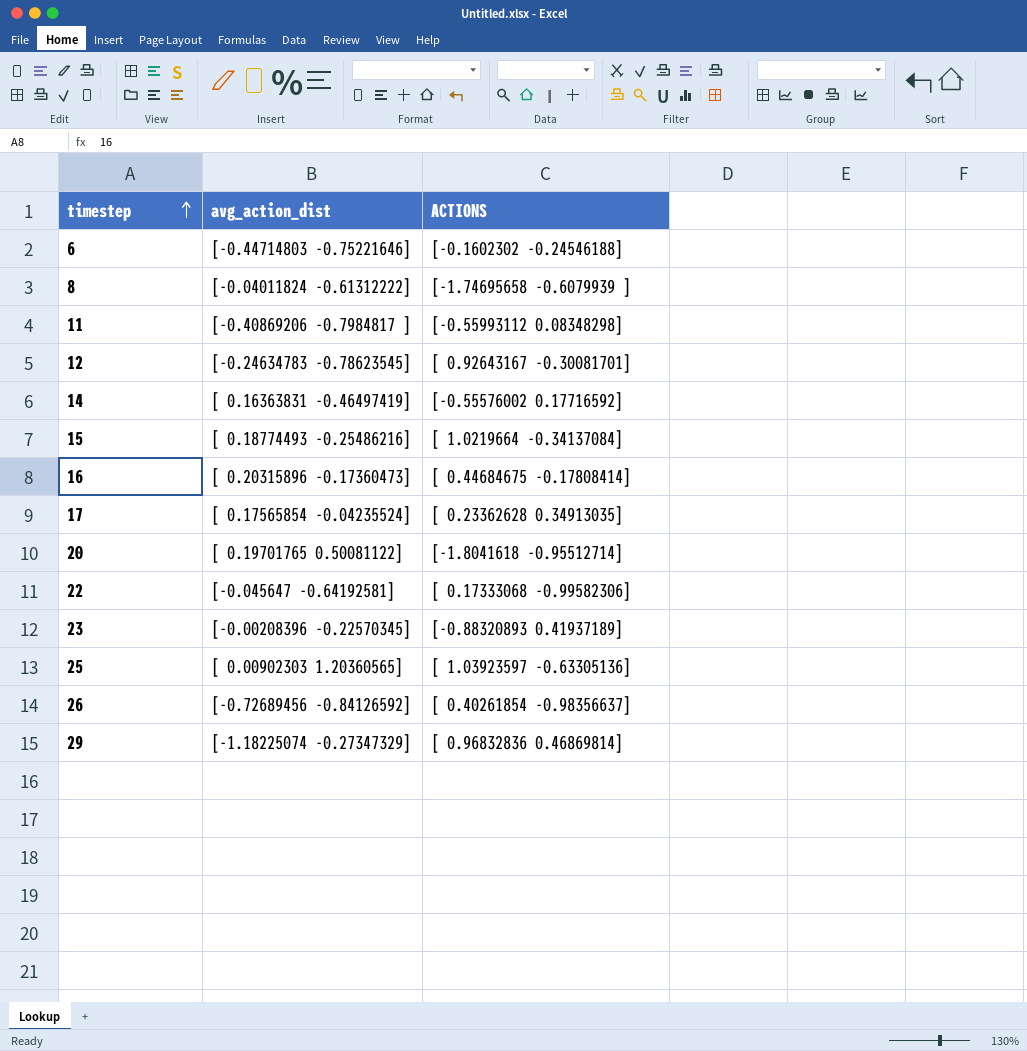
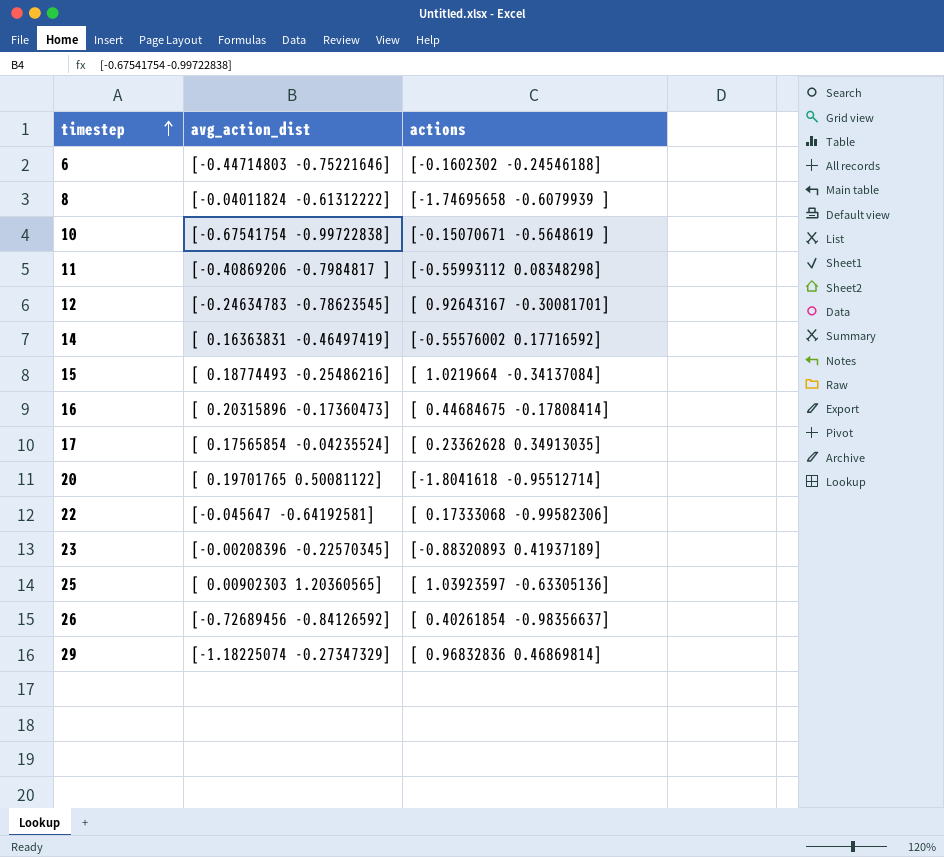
column name: ACTIONS -> actions
row 10: none -> [-0.67541754 -0.99722838] | [-0.15070671 -0.5648619 ]

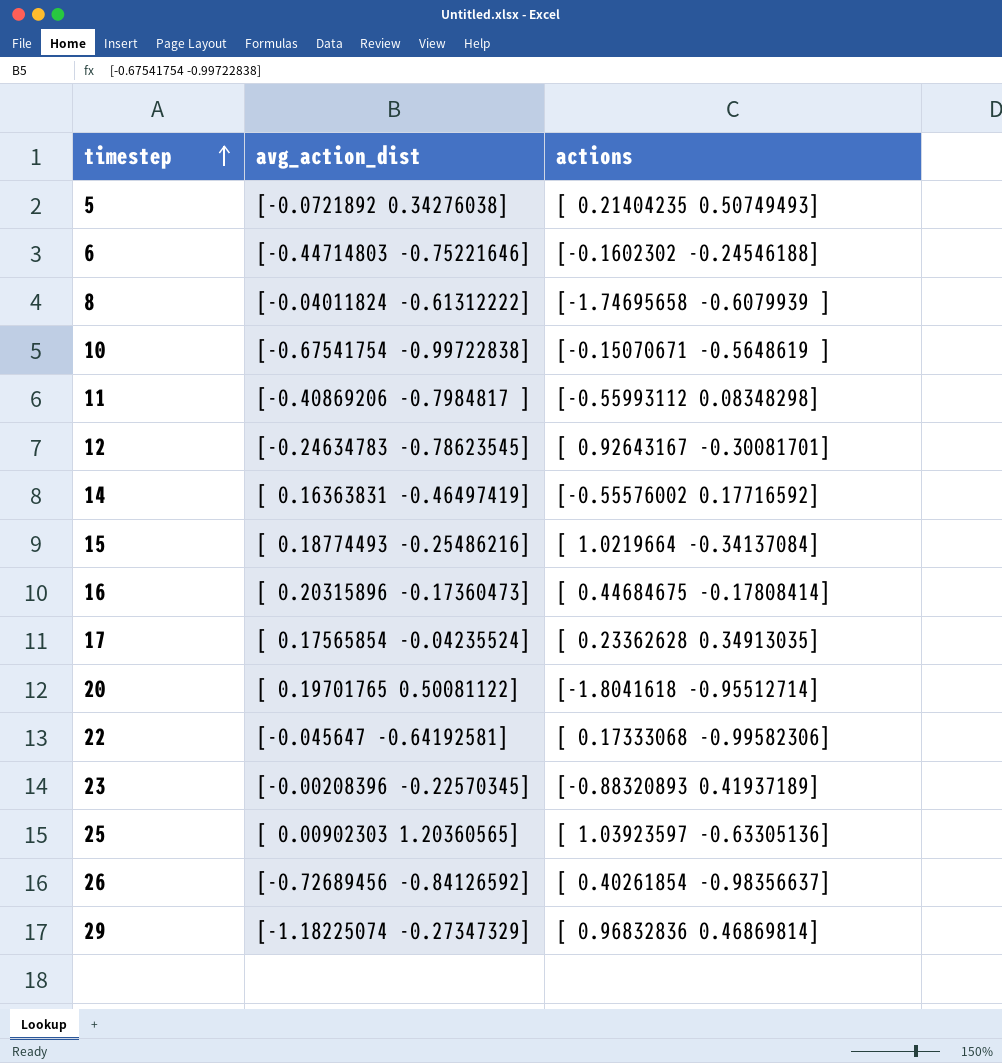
row 5: none -> [-0.0721892 0.34276038] | [ 0.21404235 0.50749493]

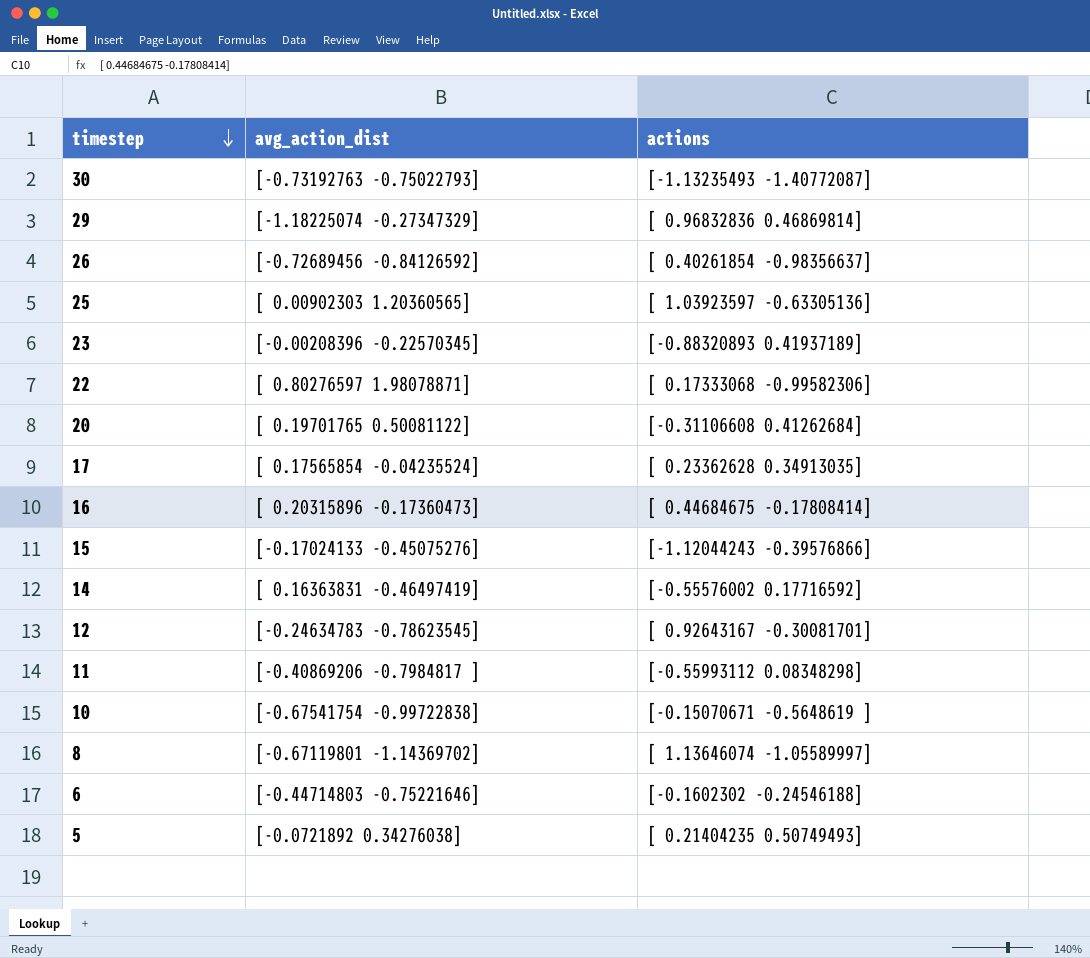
row order: timestep ascending -> timestep descending
row 30: none -> [-0.73192763 -0.75022793] | [-1.13235493 -1.40772087]
22 | avg_action_dist: [-0.045647 -0.64192581] -> [ 0.80276597 1.98078871]
20 | actions: [-1.8041618 -0.95512714] -> [-0.31106608 0.41262684]
15 | avg_action_dist: [ 0.18774493 -0.25486216] -> [-0.17024133 -0.45075276]
15 | actions: [ 1.0219664 -0.34137084] -> [-1.12044243 -0.39576866]
8 | avg_action_dist: [-0.04011824 -0.61312222] -> [-0.67119801 -1.14369702]
8 | actions: [-1.74695658 -0.6079939 ] -> [ 1.13646074 -1.05589997]

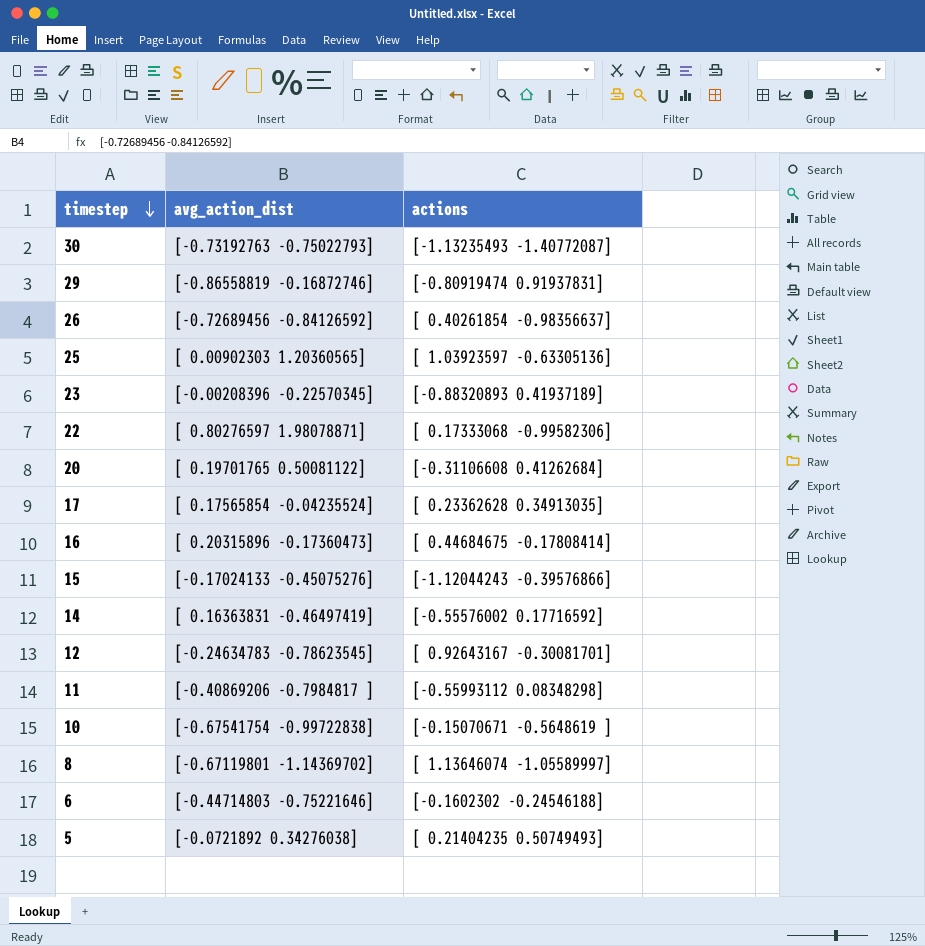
29 | avg_action_dist: [-1.18225074 -0.27347329] -> [-0.86558819 -0.16872746]
29 | actions: [ 0.96832836 0.46869814] -> [-0.80919474 0.91937831]

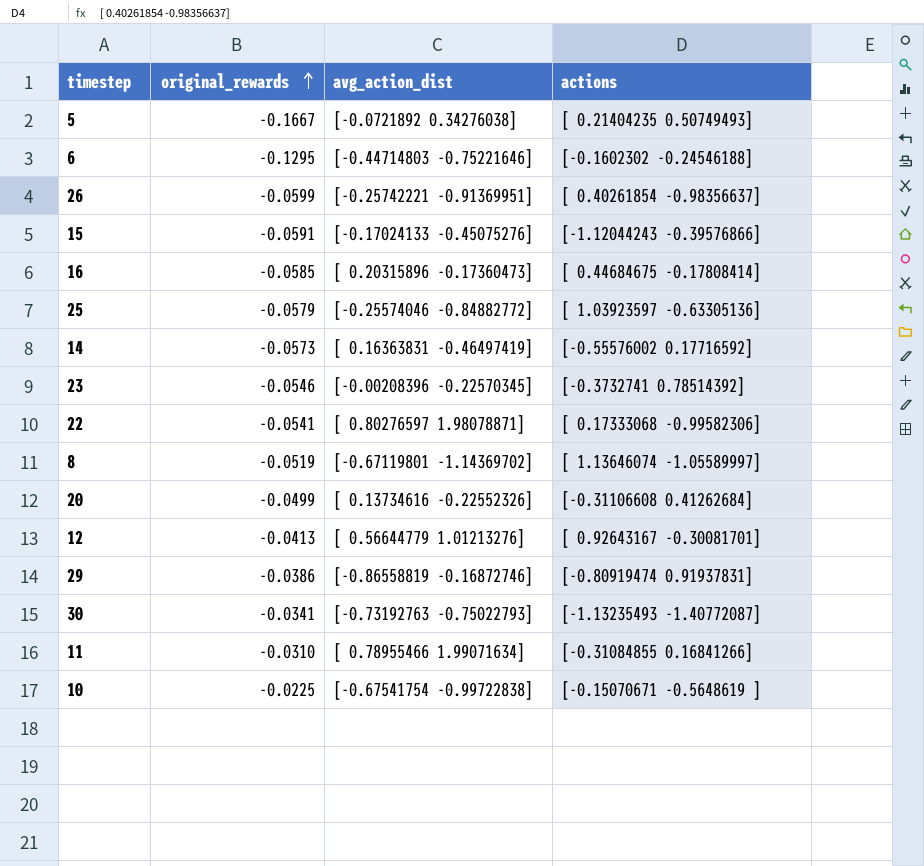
row order: timestep descending -> original_rewards ascending
column original_rewards | position: none -> 2
row 17: [ 0.17565854 -0.04235524] | [ 0.23362628 0.34913035] -> none
26 | avg_action_dist: [-0.72689456 -0.84126592] -> [-0.25742221 -0.91369951]
25 | avg_action_dist: [ 0.00902303 1.20360565] -> [-0.25574046 -0.84882772]
23 | actions: [-0.88320893 0.41937189] -> [-0.3732741 0.78514392]
20 | avg_action_dist: [ 0.19701765 0.50081122] -> [ 0.13734616 -0.22552326]
12 | avg_action_dist: [-0.24634783 -0.78623545] -> [ 0.56644779 1.01213276]
11 | avg_action_dist: [-0.40869206 -0.7984817 ] -> [ 0.78955466 1.99071634]
11 | actions: [-0.55993112 0.08348298] -> [-0.31084855 0.16841266]

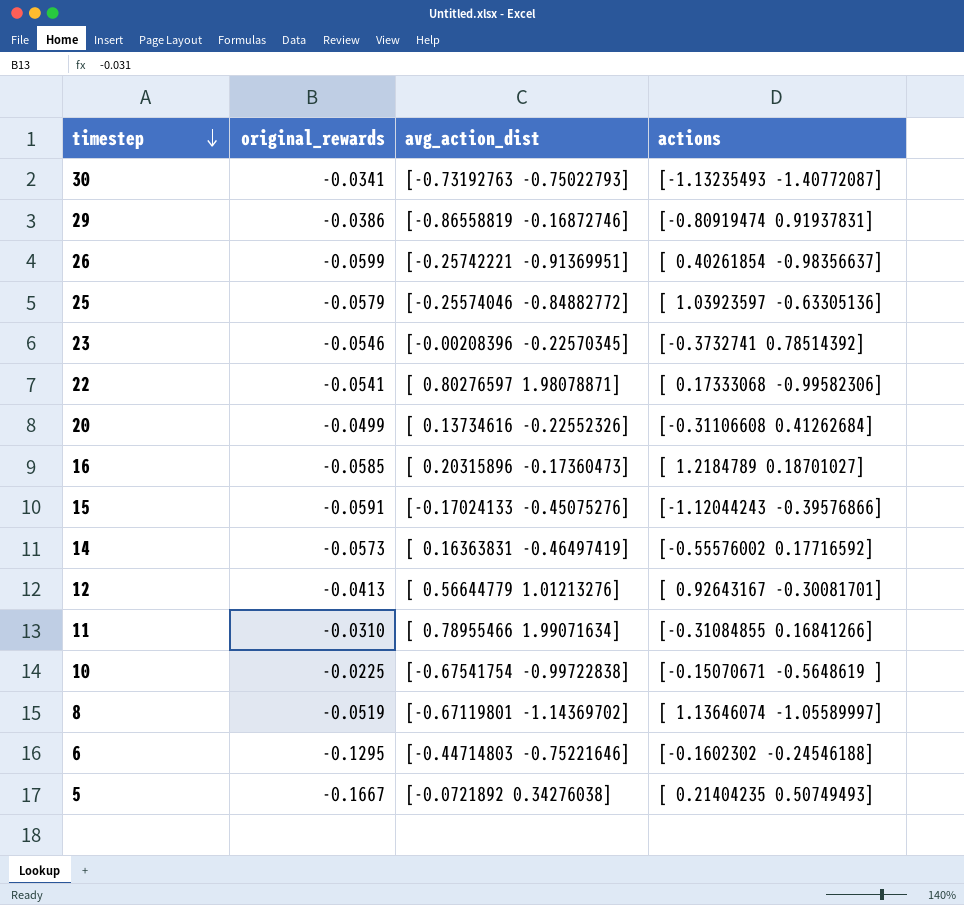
row order: original_rewards ascending -> timestep descending
16 | actions: [ 0.44684675 -0.17808414] -> [ 1.2184789 0.18701027]

